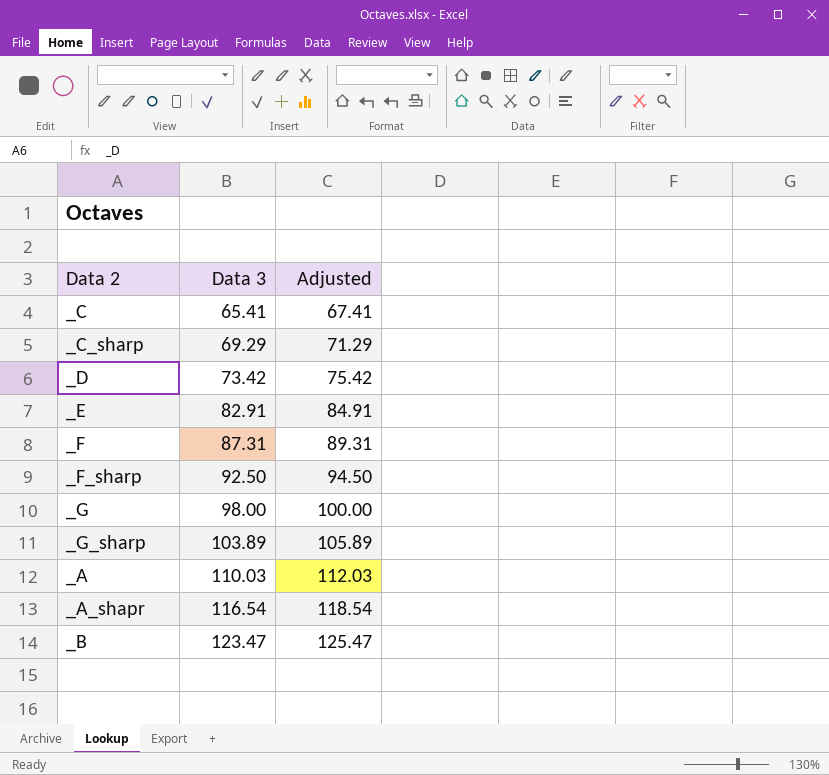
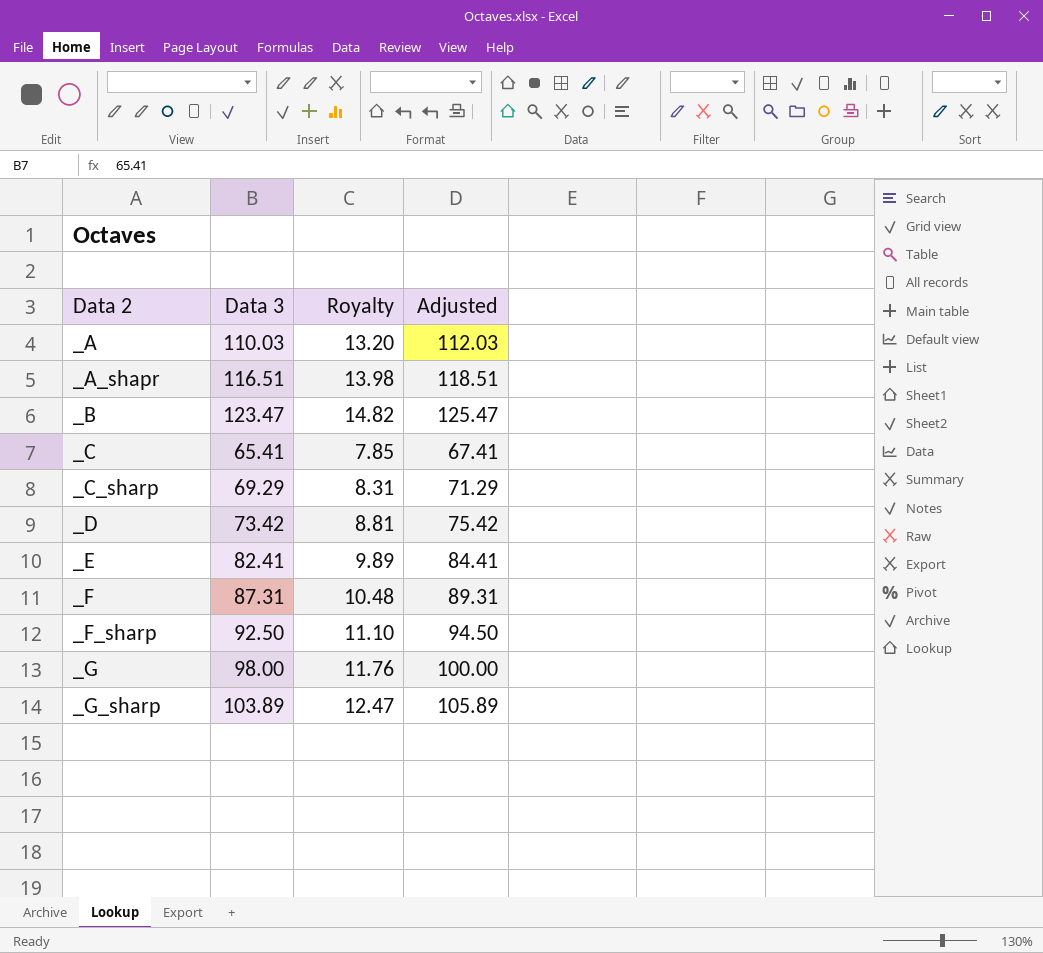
row order: Data 3 ascending -> Data 2 ascending
column Royalty | formula: none -> [Data 3] * 0.12
_A_shapr | Data 3: 116.54 -> 116.51
_A_shapr | Adjusted: 118.54 -> 118.51
_E | Data 3: 82.91 -> 82.41
_E | Adjusted: 84.91 -> 84.41

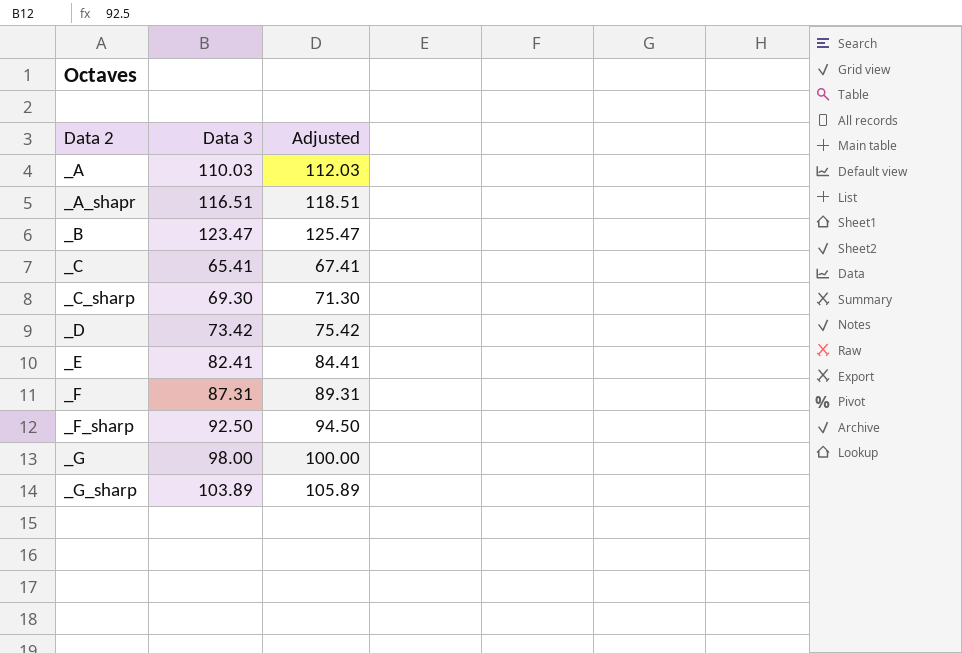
column Royalty | formula: [Data 3] * 0.12 -> none
_C_sharp | Data 3: 69.29 -> 69.30
_C_sharp | Adjusted: 71.29 -> 71.30

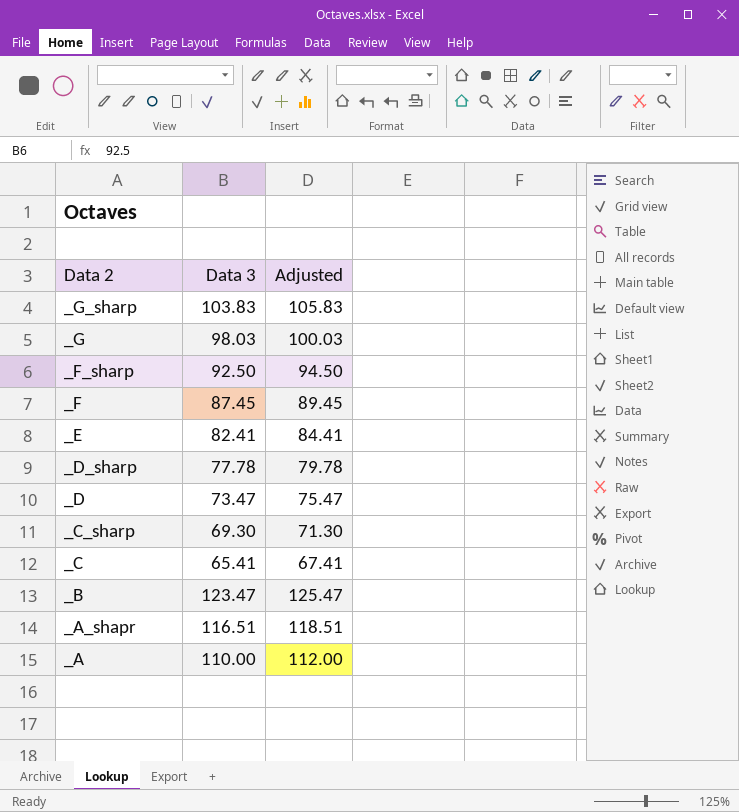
row order: Data 2 ascending -> Data 2 descending
_G_sharp | Data 3: 103.89 -> 103.83
_G_sharp | Adjusted: 105.89 -> 105.83
_G | Data 3: 98.00 -> 98.03
_G | Adjusted: 100.00 -> 100.03
_F | Data 3: 87.31 -> 87.45
_F | Adjusted: 89.31 -> 89.45
row _D_sharp: none -> 77.78 | 79.78
_D | Data 3: 73.42 -> 73.47
_D | Adjusted: 75.42 -> 75.47
_A | Data 3: 110.03 -> 110.00
_A | Adjusted: 112.03 -> 112.00

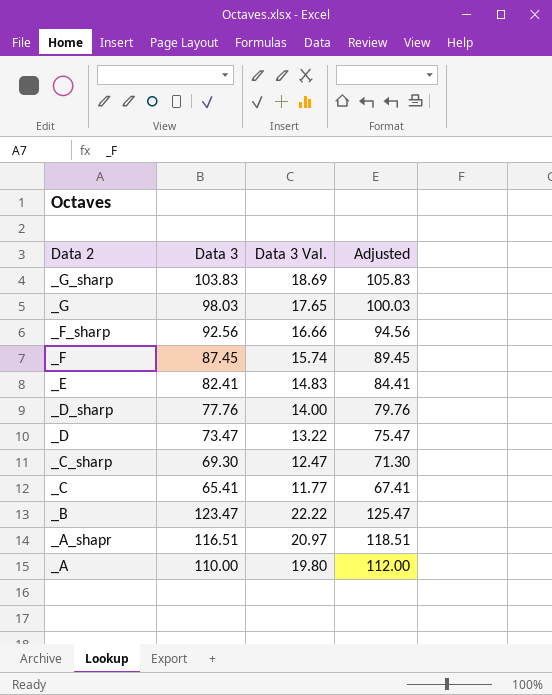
column Data 3 Val. | formula: none -> [Data 3] * 0.18
_F_sharp | Data 3: 92.50 -> 92.56
_F_sharp | Adjusted: 94.50 -> 94.56
_D_sharp | Data 3: 77.78 -> 77.76
_D_sharp | Adjusted: 79.78 -> 79.76

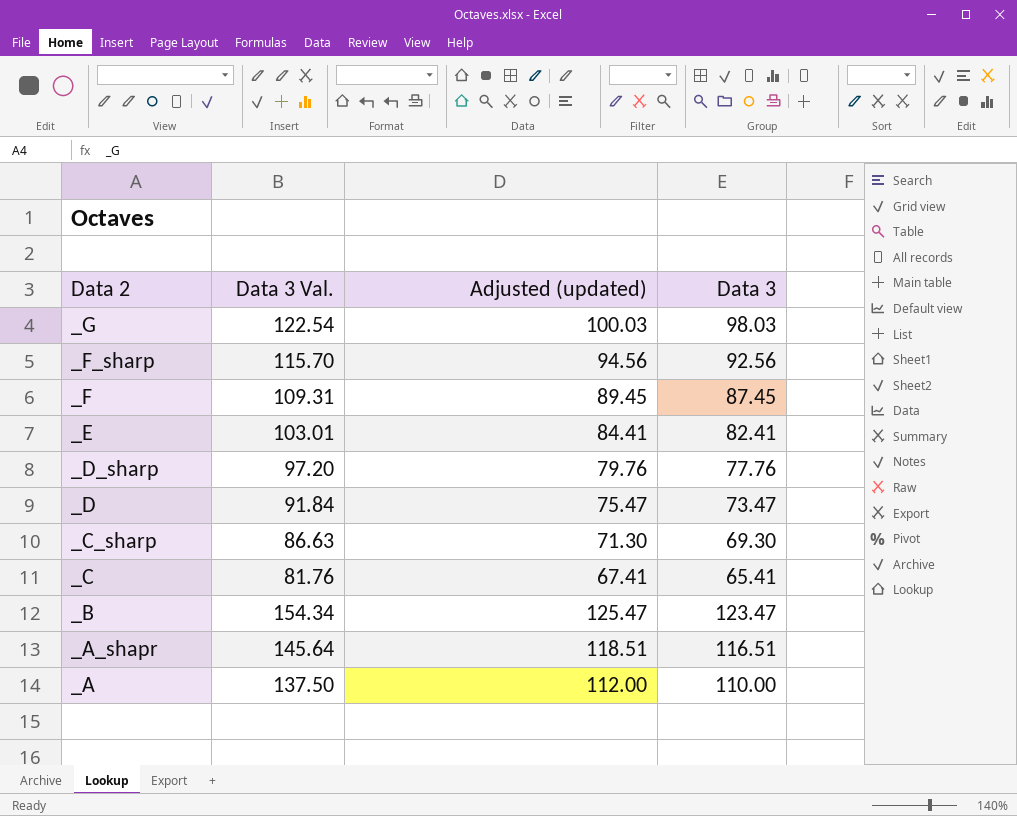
column Data 3 Val. | formula: [Data 3] * 0.18 -> [Data 3] * 1.25
column name: Adjusted -> Adjusted (updated)
column Data 3 | position: 2 -> 4
row _G_sharp: 103.83 | 18.69 | 105.83 -> none

